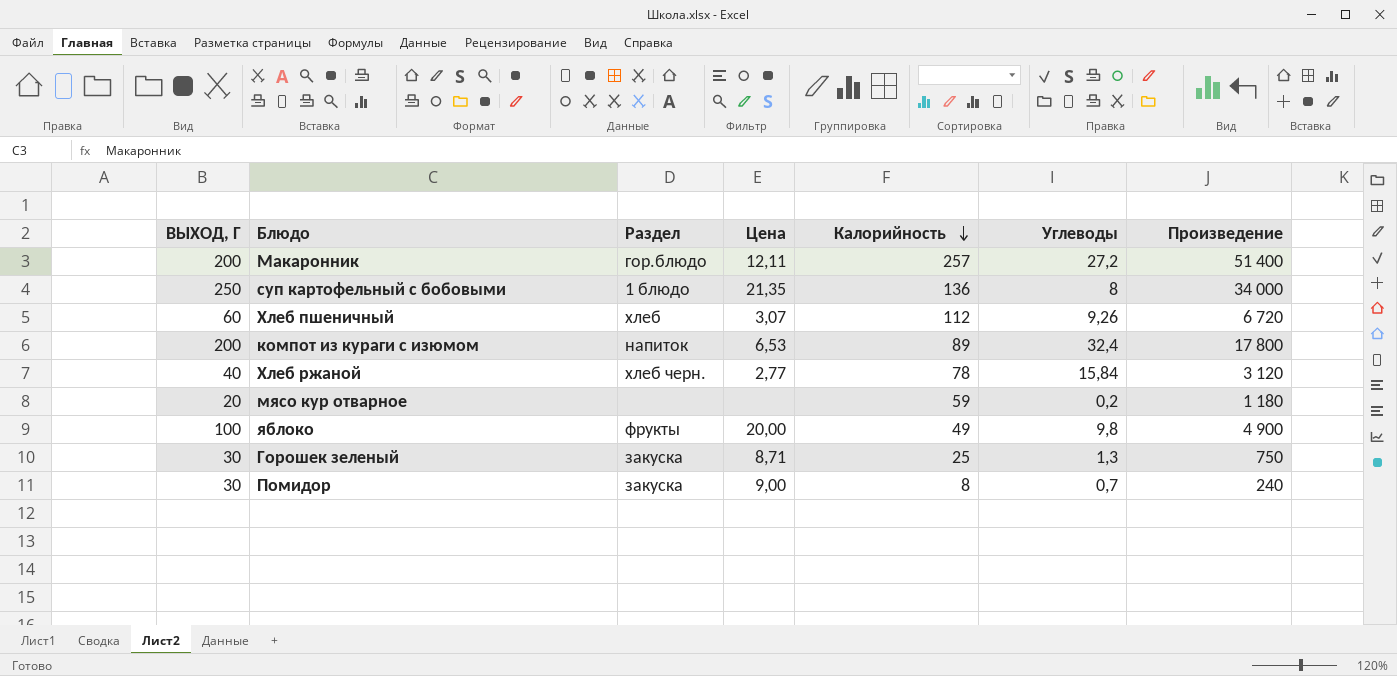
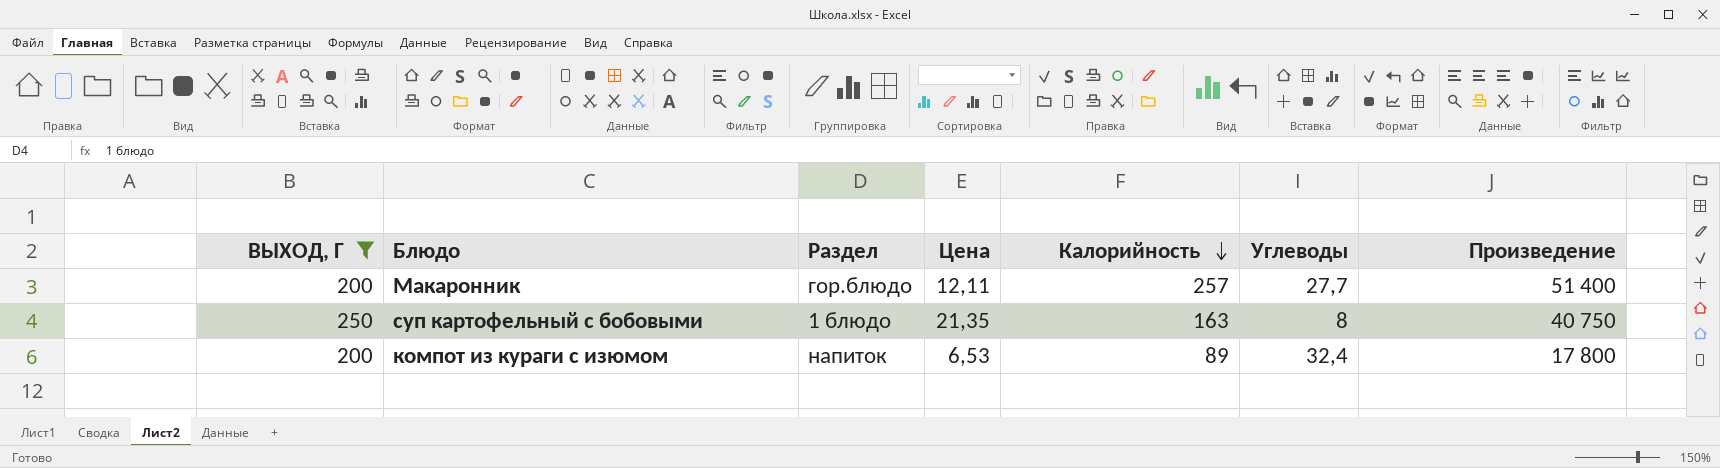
filter: none -> ВЫХОД, Г >= 200
Макаронник | Углеводы: 27,2 -> 27,7
суп картофельный с бобовыми | Калорийность: 136 -> 163
суп картофельный с бобовыми | Произведение: 34 000 -> 40 750

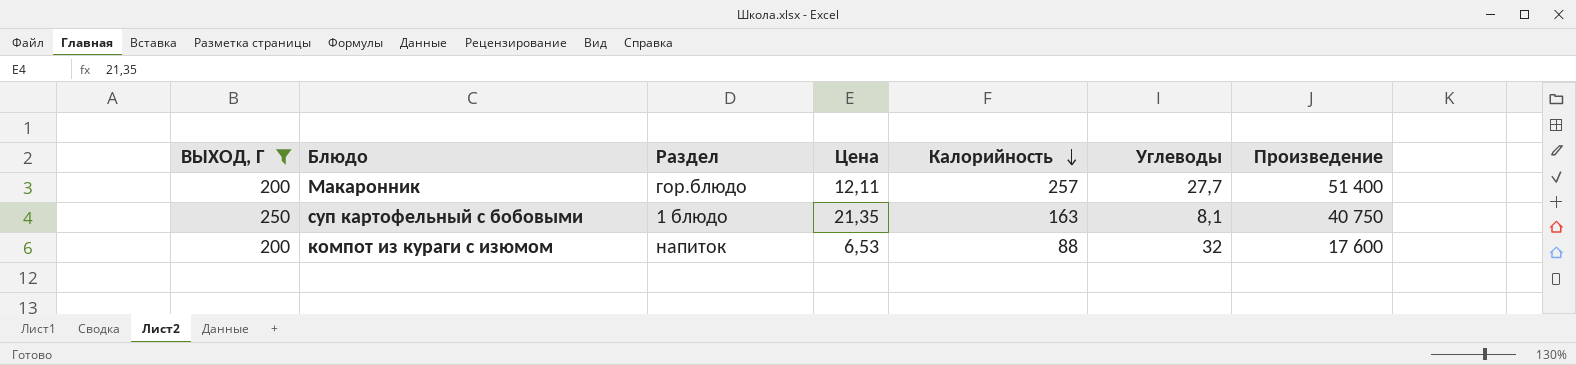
суп картофельный с бобовыми | Углеводы: 8 -> 8,1
компот из кураги с изюмом | Калорийность: 89 -> 88
компот из кураги с изюмом | Углеводы: 32,4 -> 32
компот из кураги с изюмом | Произведение: 17 800 -> 17 600

